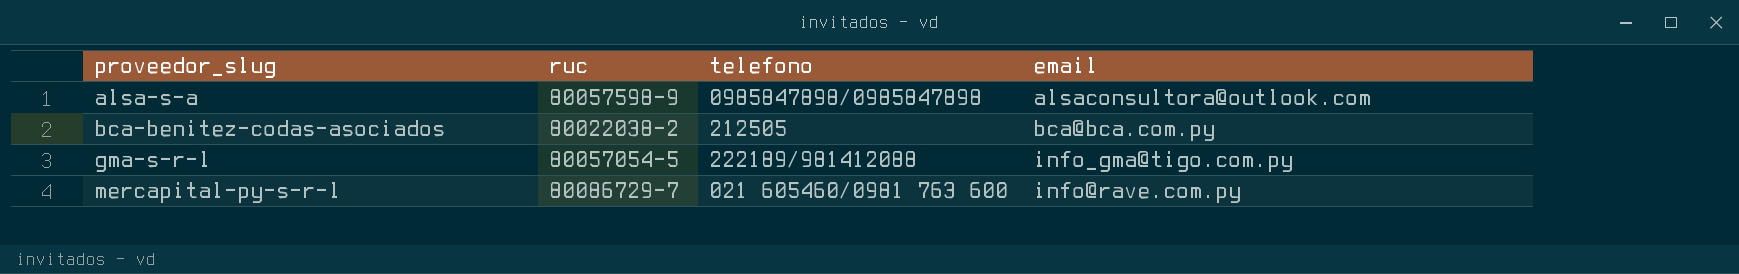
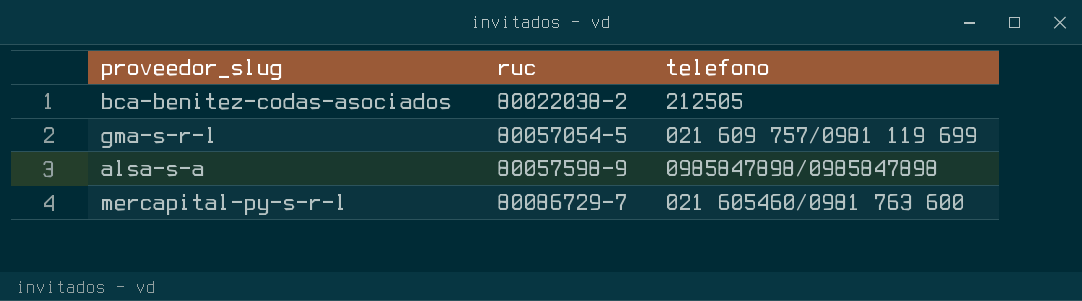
row order: proveedor_slug ascending -> ruc ascending
column email | position: 4 -> none
gma-s-r-l | telefono: 222189/981412088 -> 021 609 757/0981 119 699

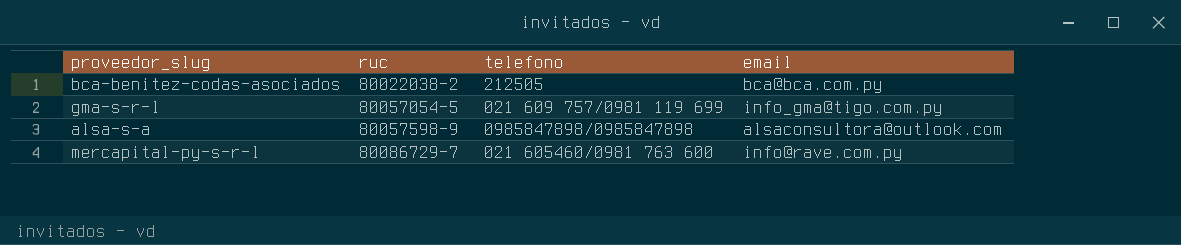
column email | position: none -> 4

